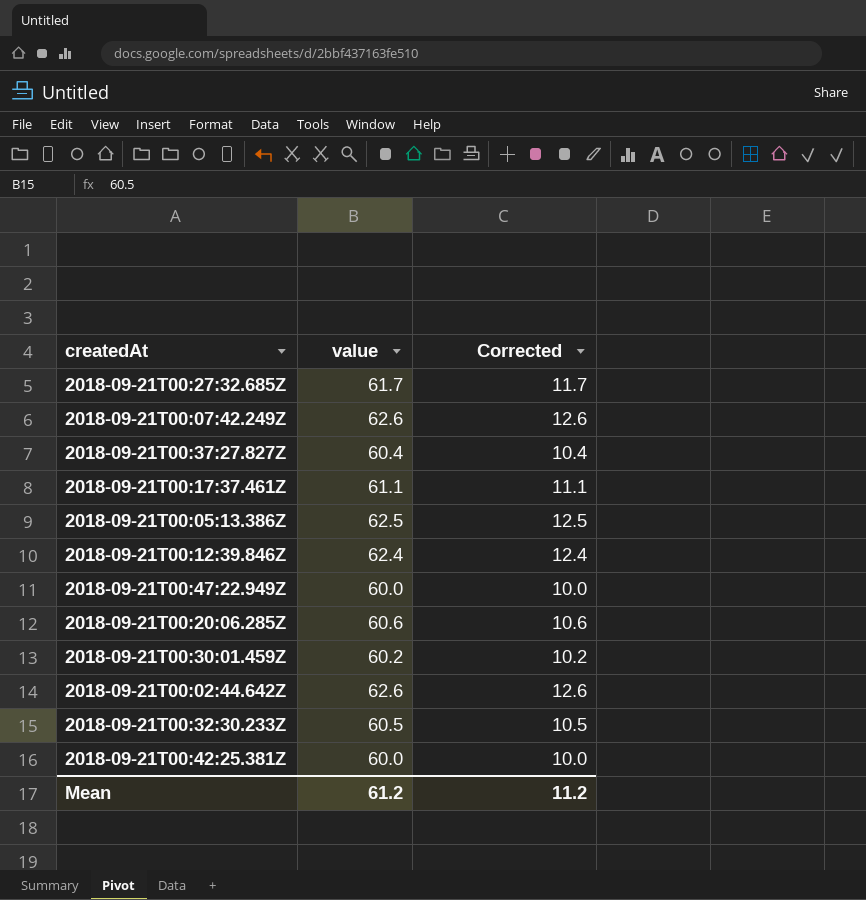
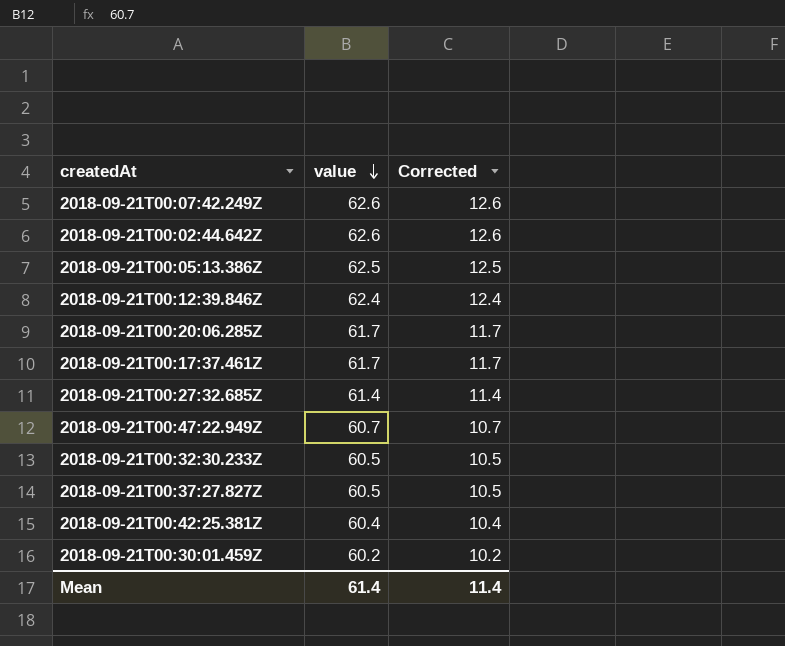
row order: none -> value descending
2018-09-21T00:20:06.285Z | value: 60.6 -> 61.7
2018-09-21T00:20:06.285Z | Corrected: 10.6 -> 11.7
2018-09-21T00:17:37.461Z | value: 61.1 -> 61.7
2018-09-21T00:17:37.461Z | Corrected: 11.1 -> 11.7
2018-09-21T00:27:32.685Z | value: 61.7 -> 61.4
2018-09-21T00:27:32.685Z | Corrected: 11.7 -> 11.4
2018-09-21T00:47:22.949Z | value: 60.0 -> 60.7
2018-09-21T00:47:22.949Z | Corrected: 10.0 -> 10.7
2018-09-21T00:37:27.827Z | value: 60.4 -> 60.5
2018-09-21T00:37:27.827Z | Corrected: 10.4 -> 10.5
2018-09-21T00:42:25.381Z | value: 60.0 -> 60.4
2018-09-21T00:42:25.381Z | Corrected: 10.0 -> 10.4
Mean | value: 61.2 -> 61.4
Mean | Corrected: 11.2 -> 11.4

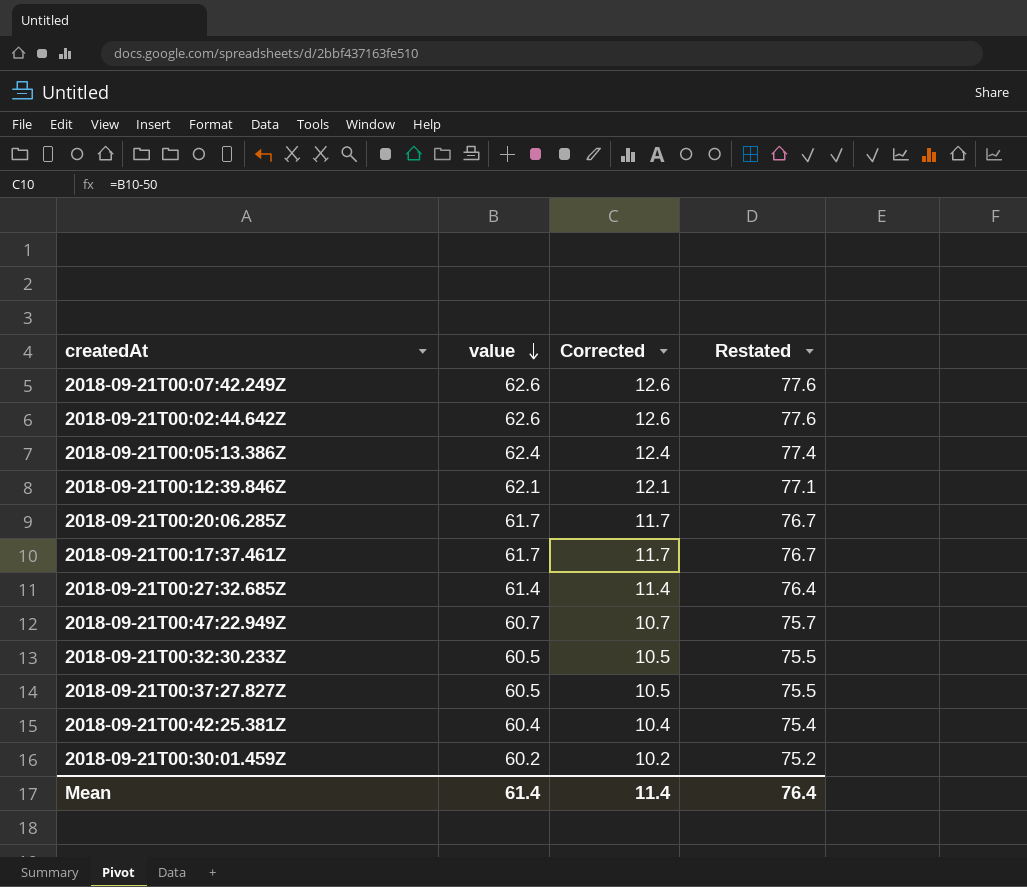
column Restated | formula: none -> [value] + 15
2018-09-21T00:05:13.386Z | value: 62.5 -> 62.4
2018-09-21T00:05:13.386Z | Corrected: 12.5 -> 12.4
2018-09-21T00:12:39.846Z | value: 62.4 -> 62.1
2018-09-21T00:12:39.846Z | Corrected: 12.4 -> 12.1

